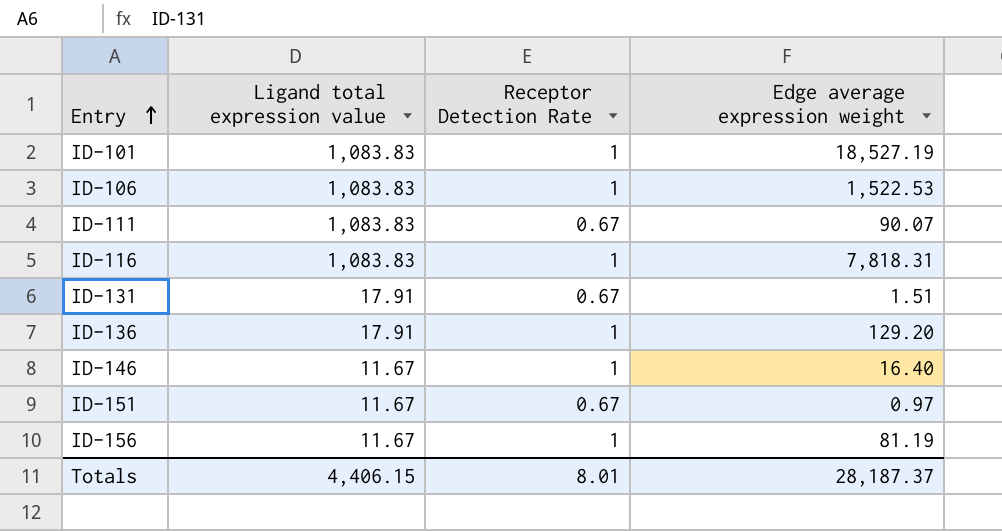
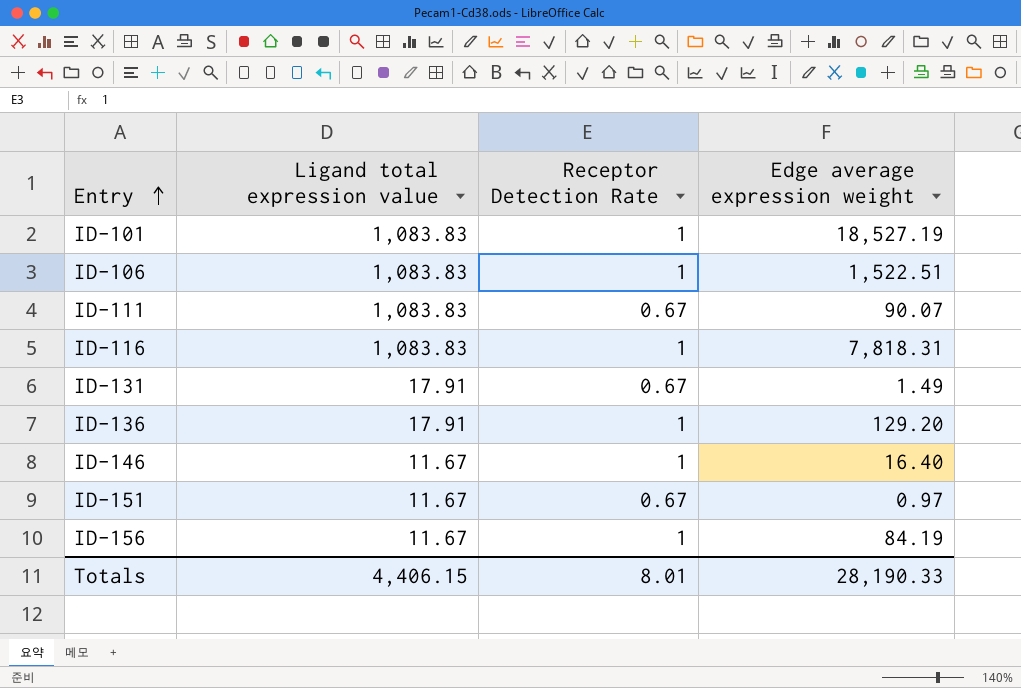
ID-106 | Edge average expression weight: 1,522.53 -> 1,522.51
ID-131 | Edge average expression weight: 1.51 -> 1.49
ID-156 | Edge average expression weight: 81.19 -> 84.19
Totals | Edge average expression weight: 28,187.37 -> 28,190.33

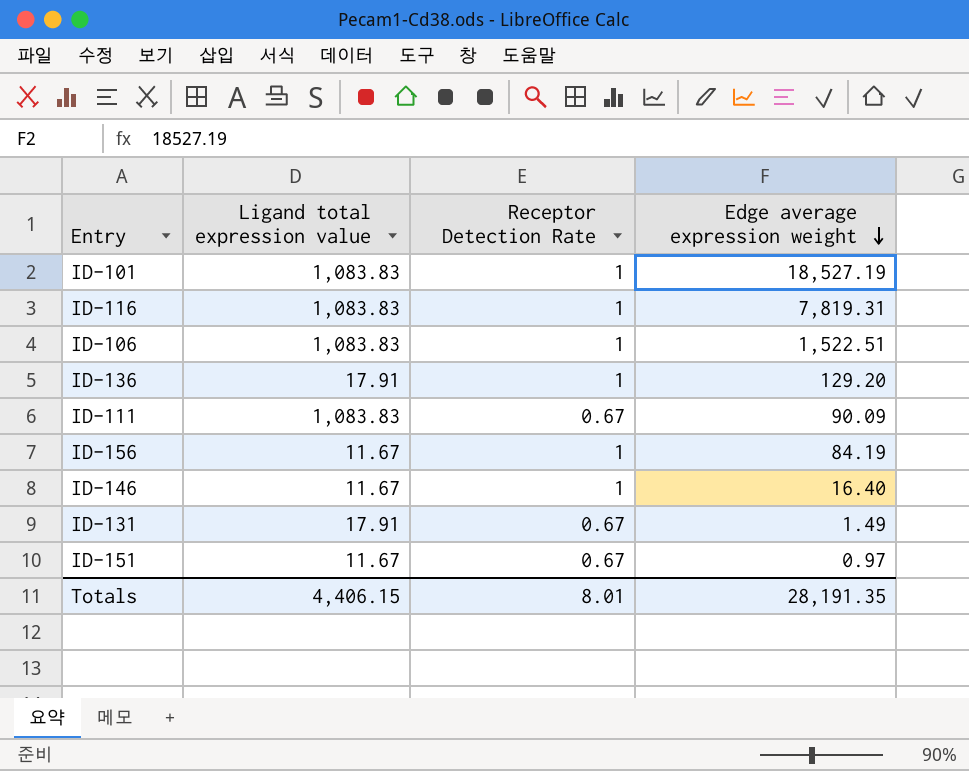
row order: Entry ascending -> Edge average expression weight descending
ID-116 | Edge average expression weight: 7,818.31 -> 7,819.31
ID-111 | Edge average expression weight: 90.07 -> 90.09
Totals | Edge average expression weight: 28,190.33 -> 28,191.35

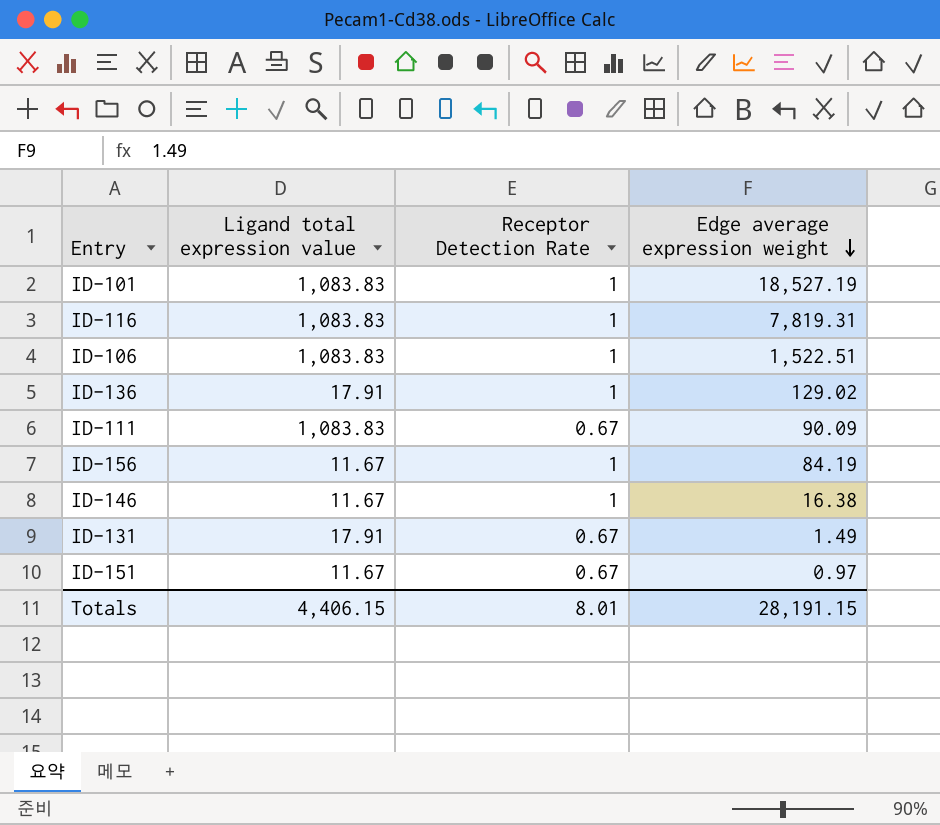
ID-136 | Edge average expression weight: 129.20 -> 129.02
ID-146 | Edge average expression weight: 16.40 -> 16.38
Totals | Edge average expression weight: 28,191.35 -> 28,191.15

